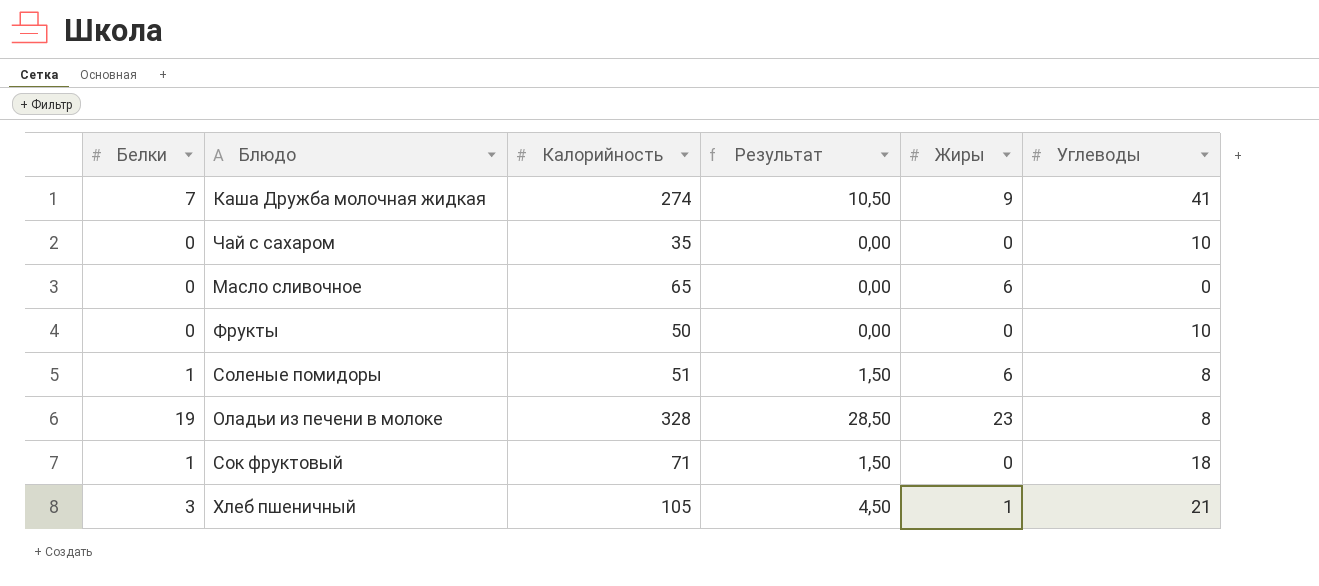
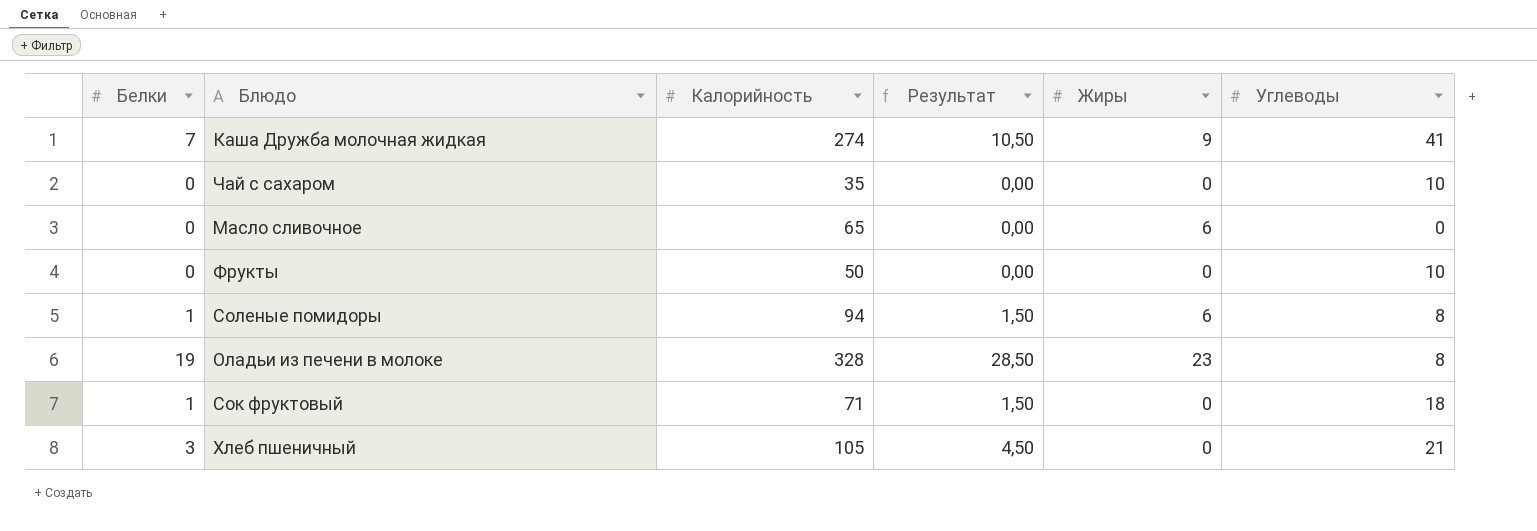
Соленые помидоры | Калорийность: 51 -> 94
Хлеб пшеничный | Жиры: 1 -> 0

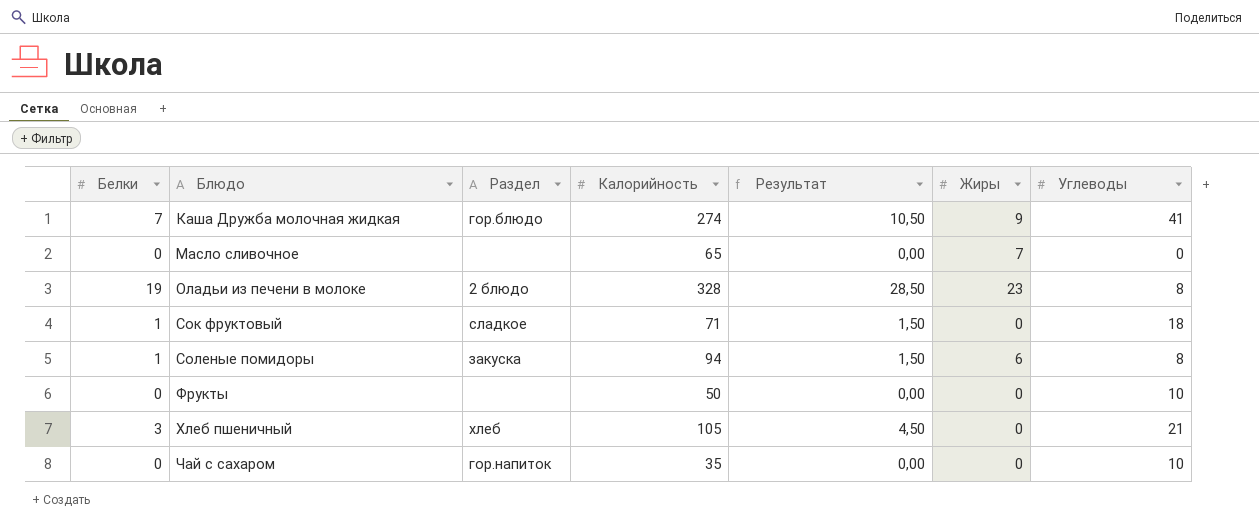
row order: none -> Блюдо ascending
column Раздел | position: none -> 3
Масло сливочное | Жиры: 6 -> 7

